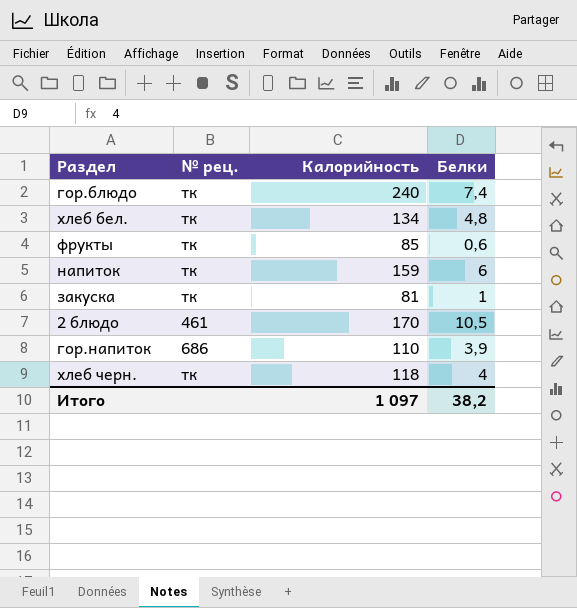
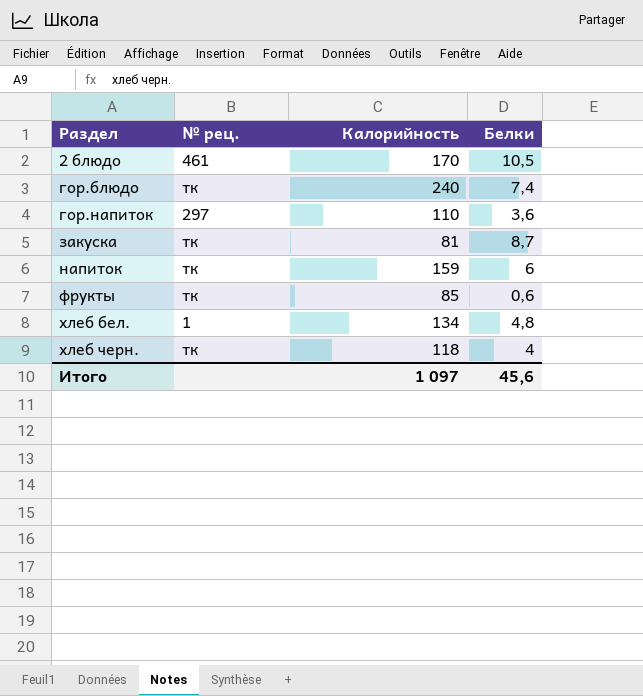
row order: none -> Раздел ascending
гор.напиток | № рец.: 686 -> 297
гор.напиток | Белки: 3,9 -> 3,6
закуска | Белки: 1 -> 8,7
хлеб бел. | № рец.: тк -> 1
Итого | Белки: 38,2 -> 45,6

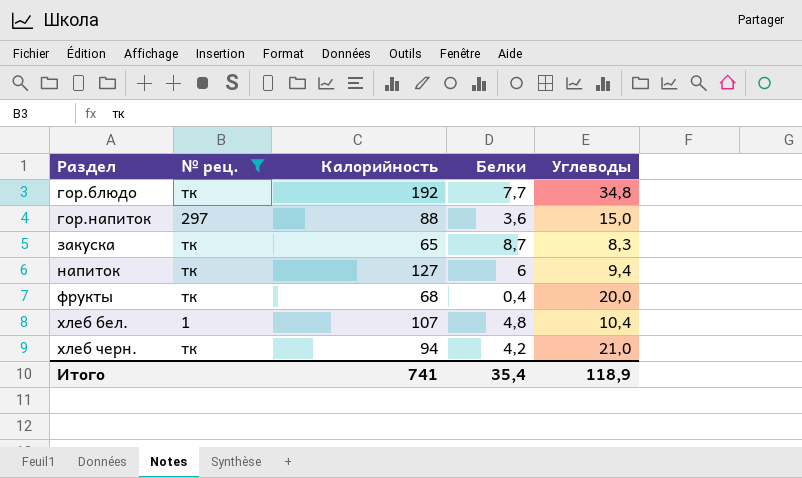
filter: none -> № рец. != 461
column Углеводы | position: none -> 5
гор.блюдо | Калорийность: 240 -> 192
гор.блюдо | Белки: 7,4 -> 7,7
гор.напиток | Калорийность: 110 -> 88
закуска | Калорийность: 81 -> 65
напиток | Калорийность: 159 -> 127
фрукты | Калорийность: 85 -> 68
фрукты | Белки: 0,6 -> 0,4
хлеб бел. | Калорийность: 134 -> 107
хлеб черн. | Калорийность: 118 -> 94
хлеб черн. | Белки: 4 -> 4,2
Итого | Калорийность: 1 097 -> 741
Итого | Белки: 45,6 -> 35,4

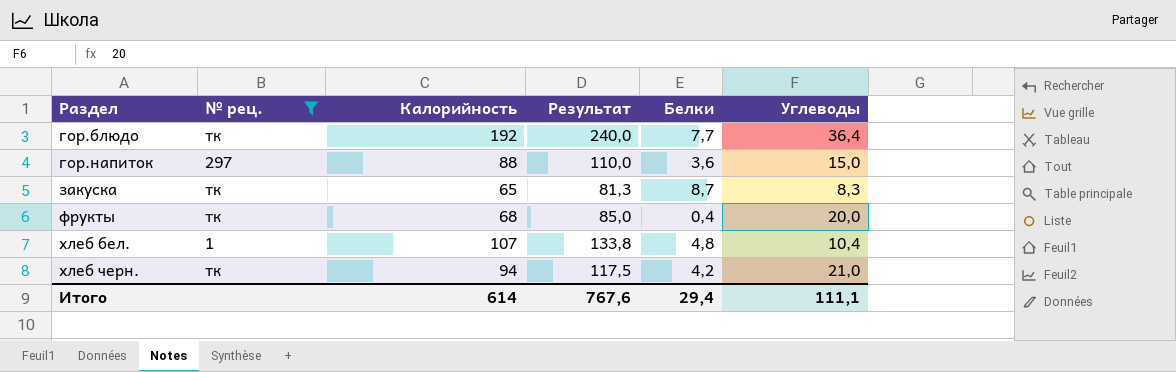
column Результат | formula: none -> [Калорийность] * 1,25
row напиток: тк | 127 | 6 | 9,4 -> none
гор.блюдо | Углеводы: 34,8 -> 36,4
Итого | Калорийность: 741 -> 614
Итого | Белки: 35,4 -> 29,4
Итого | Углеводы: 118,9 -> 111,1

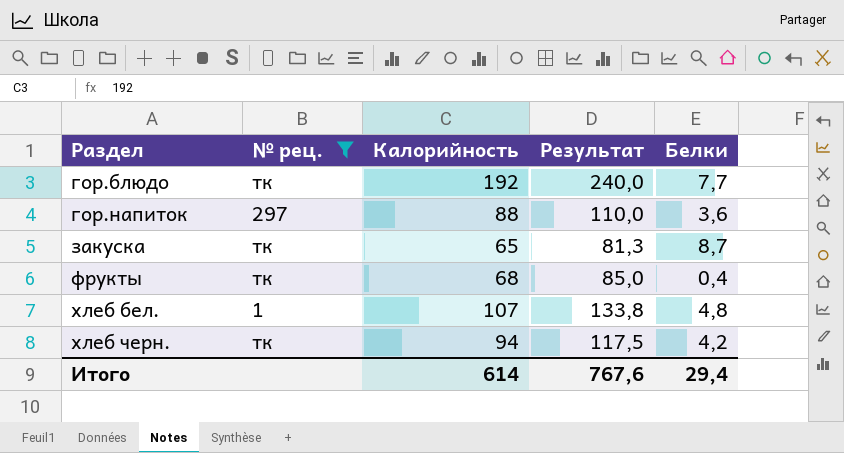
column Углеводы | position: 6 -> none

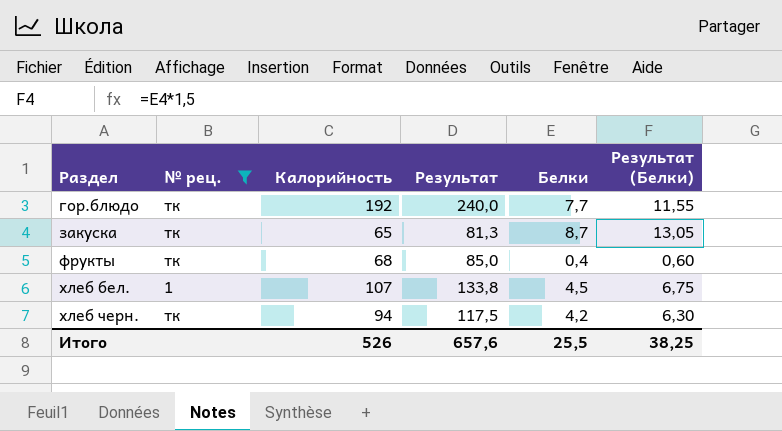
column Результат (Белки) | formula: none -> [Белки] * 1,5
row гор.напиток: 297 | 88 | 110,0 | 3,6 -> none
хлеб бел. | Белки: 4,8 -> 4,5
Итого | Калорийность: 614 -> 526
Итого | Результат: 767,6 -> 657,6
Итого | Белки: 29,4 -> 25,5

